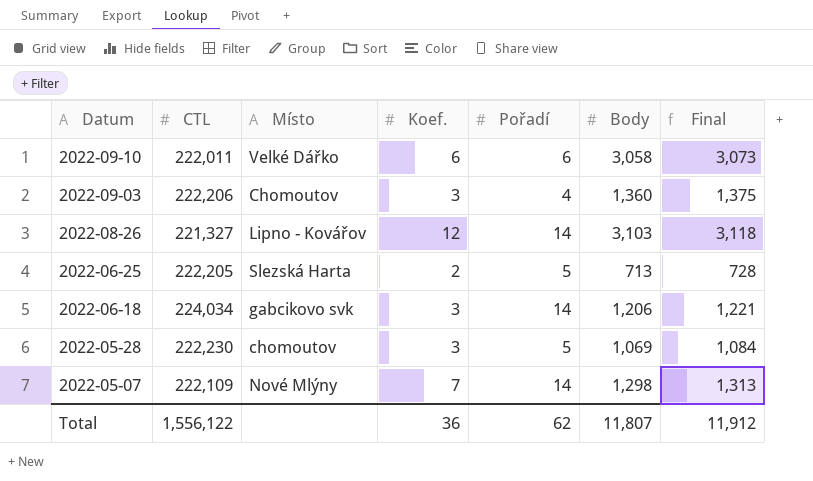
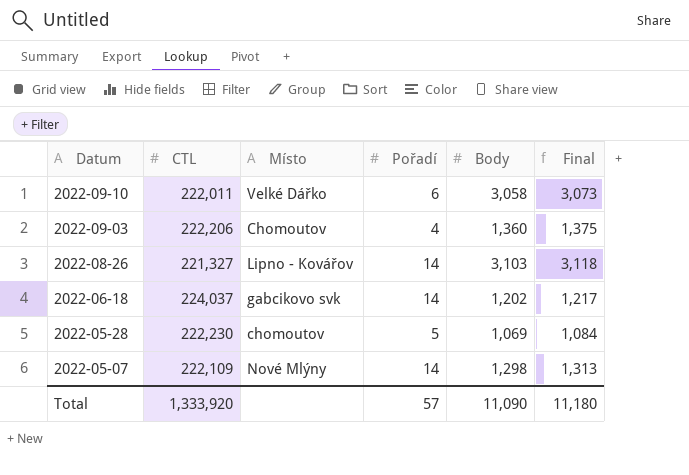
column Koef. | position: 4 -> none
row 2022-06-25: 222,205 | Slezská Harta | 2 | 5 | 713 | 728 -> none
2022-06-18 | CTL: 224,034 -> 224,037
2022-06-18 | Body: 1,206 -> 1,202
2022-06-18 | Final: 1,221 -> 1,217
Total | CTL: 1,556,122 -> 1,333,920
Total | Pořadí: 62 -> 57
Total | Body: 11,807 -> 11,090
Total | Final: 11,912 -> 11,180

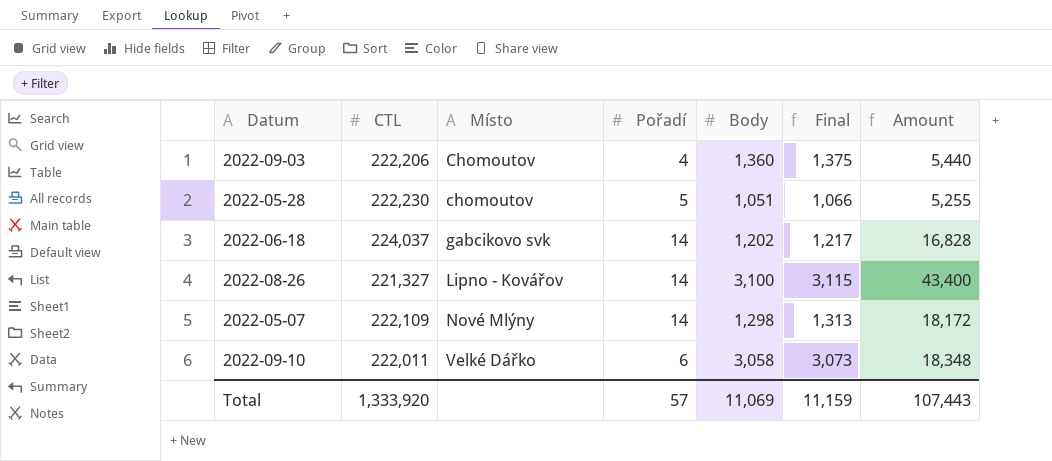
row order: Datum descending -> Místo ascending
column Amount | formula: none -> [Pořadí] * [Body]
2022-05-28 | Body: 1,069 -> 1,051
2022-05-28 | Final: 1,084 -> 1,066
2022-08-26 | Body: 3,103 -> 3,100
2022-08-26 | Final: 3,118 -> 3,115
Total | Body: 11,090 -> 11,069
Total | Final: 11,180 -> 11,159

